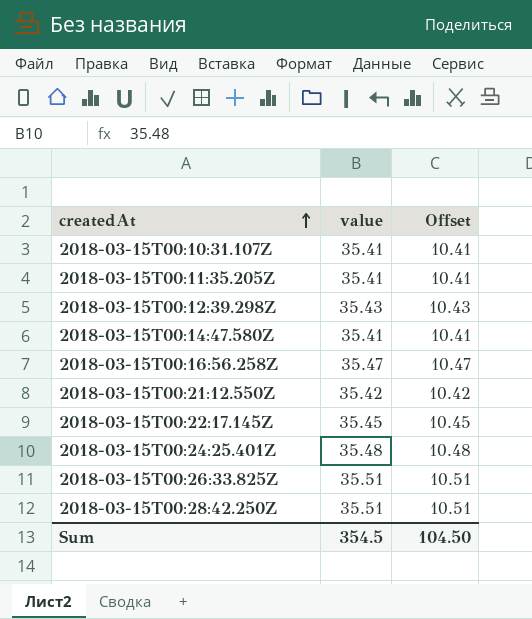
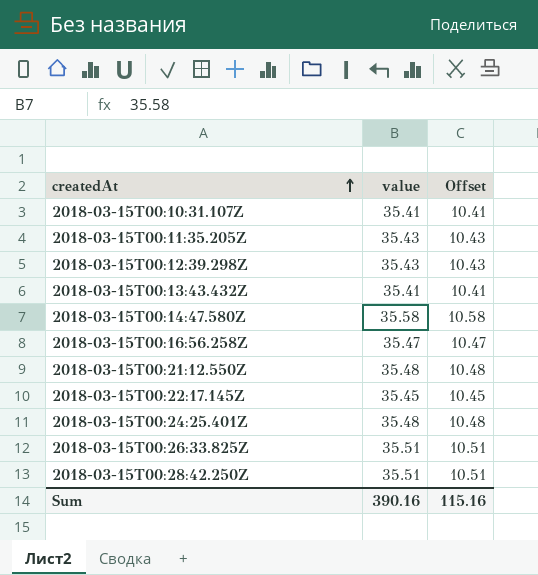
2018-03-15T00:11:35.205Z | value: 35.41 -> 35.43
2018-03-15T00:11:35.205Z | Offset: 10.41 -> 10.43
row 2018-03-15T00:13:43.432Z: none -> 35.41 | 10.41
2018-03-15T00:14:47.580Z | value: 35.41 -> 35.58
2018-03-15T00:14:47.580Z | Offset: 10.41 -> 10.58
2018-03-15T00:21:12.550Z | value: 35.42 -> 35.48
2018-03-15T00:21:12.550Z | Offset: 10.42 -> 10.48
Sum | value: 354.5 -> 390.16
Sum | Offset: 104.50 -> 115.16

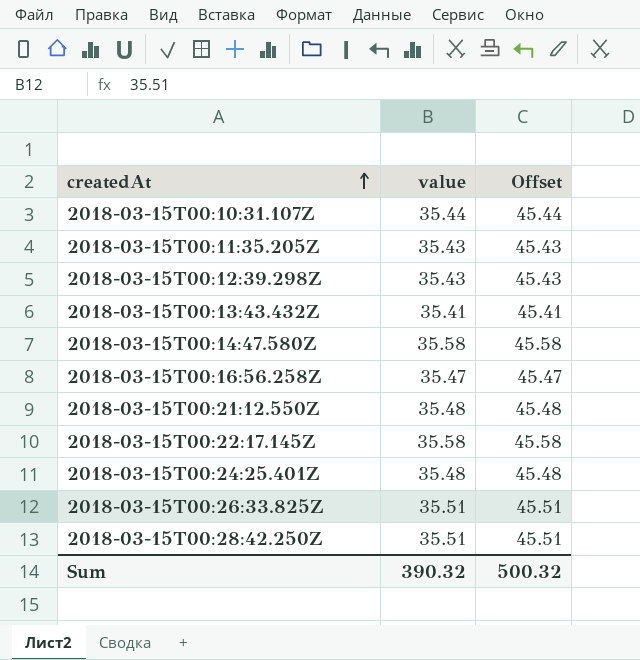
column Offset | formula: [value] - 25 -> [value] + 10
2018-03-15T00:10:31.107Z | value: 35.41 -> 35.44
2018-03-15T00:22:17.145Z | value: 35.45 -> 35.58
Sum | value: 390.16 -> 390.32
Sum | Offset: 115.16 -> 500.32

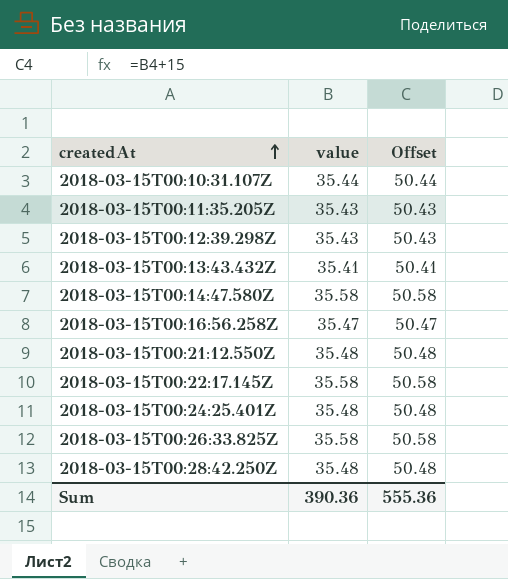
column Offset | formula: [value] + 10 -> [value] + 15
2018-03-15T00:26:33.825Z | value: 35.51 -> 35.58
2018-03-15T00:28:42.250Z | value: 35.51 -> 35.48
Sum | value: 390.32 -> 390.36
Sum | Offset: 500.32 -> 555.36

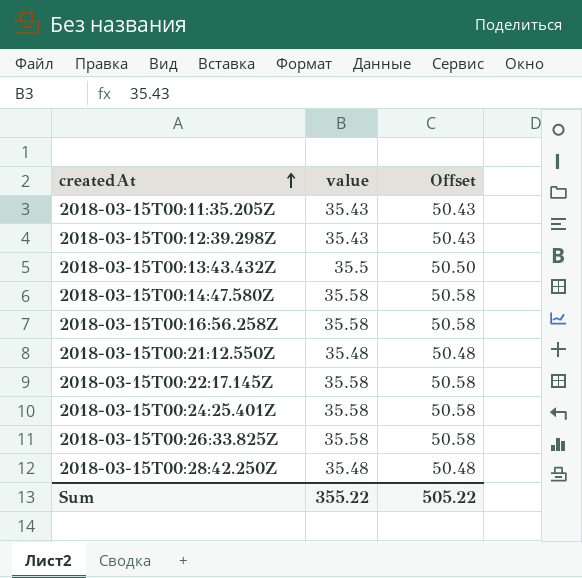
row 2018-03-15T00:10:31.107Z: 35.44 | 50.44 -> none
2018-03-15T00:13:43.432Z | value: 35.41 -> 35.5
2018-03-15T00:13:43.432Z | Offset: 50.41 -> 50.50
2018-03-15T00:16:56.258Z | value: 35.47 -> 35.58
2018-03-15T00:16:56.258Z | Offset: 50.47 -> 50.58
2018-03-15T00:24:25.401Z | value: 35.48 -> 35.58
2018-03-15T00:24:25.401Z | Offset: 50.48 -> 50.58
Sum | value: 390.36 -> 355.22
Sum | Offset: 555.36 -> 505.22

